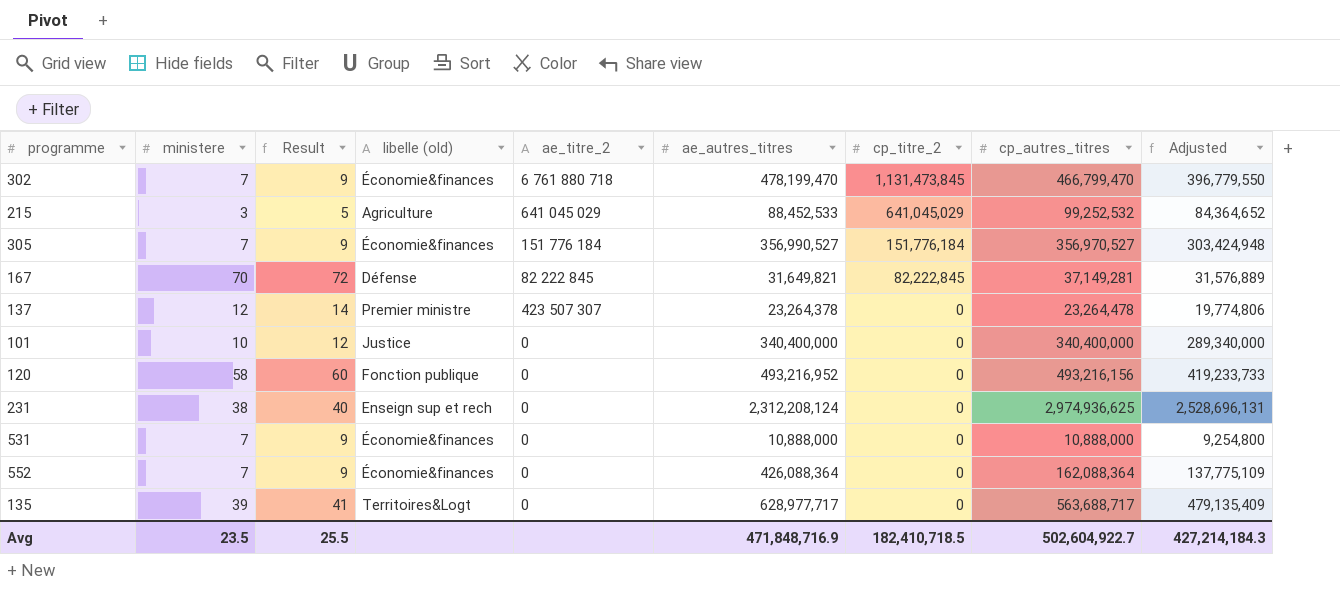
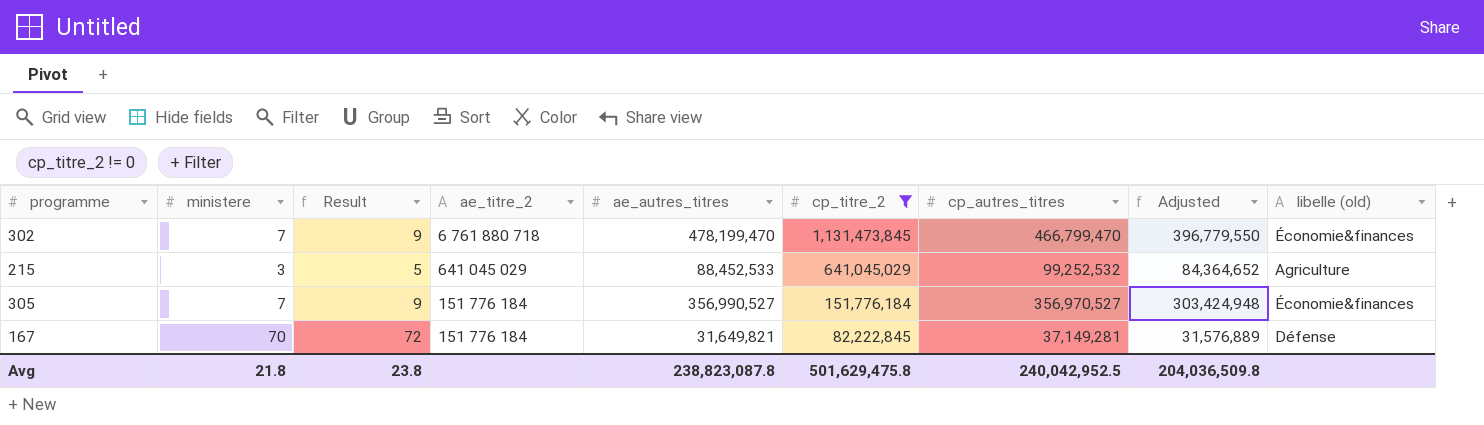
filter: none -> cp_titre_2 != 0
column libelle (old) | position: 4 -> 9
167 | ae_titre_2: 82 222 845 -> 151 776 184
Avg | ministere: 23.5 -> 21.8
Avg | Result: 25.5 -> 23.8
Avg | ae_autres_titres: 471,848,716.9 -> 238,823,087.8
Avg | cp_titre_2: 182,410,718.5 -> 501,629,475.8
Avg | cp_autres_titres: 502,604,922.7 -> 240,042,952.5
Avg | Adjusted: 427,214,184.3 -> 204,036,509.8

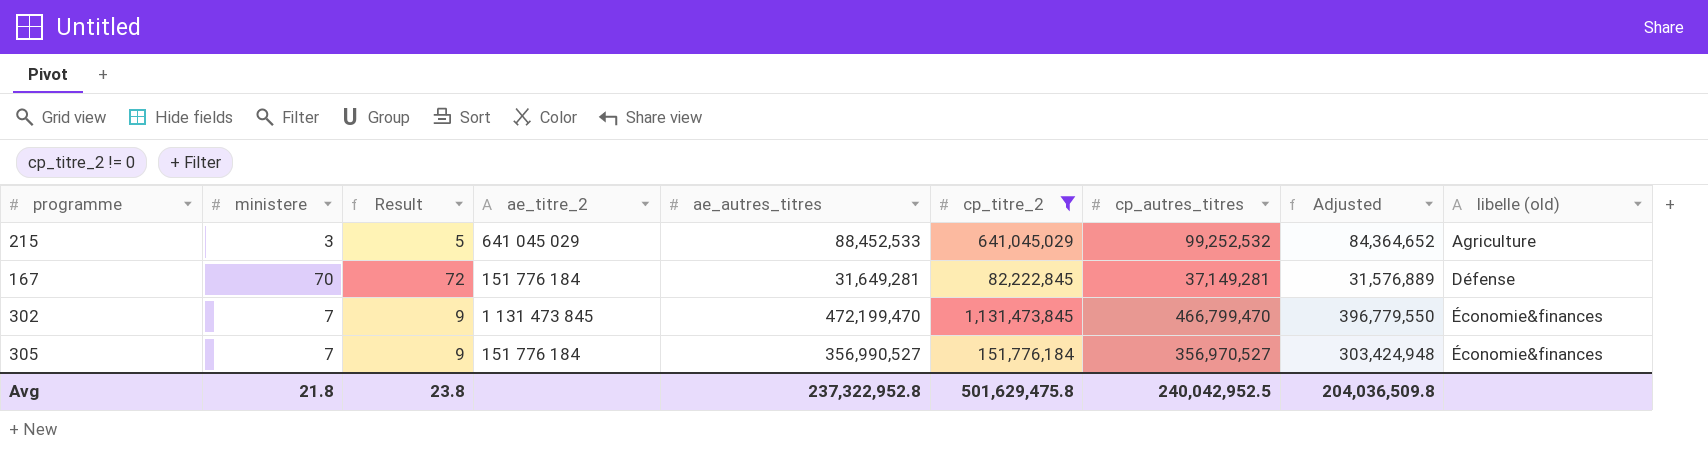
row order: cp_titre_2 descending -> libelle (old) ascending
167 | ae_autres_titres: 31,649,821 -> 31,649,281
302 | ae_titre_2: 6 761 880 718 -> 1 131 473 845
302 | ae_autres_titres: 478,199,470 -> 472,199,470
Avg | ae_autres_titres: 238,823,087.8 -> 237,322,952.8

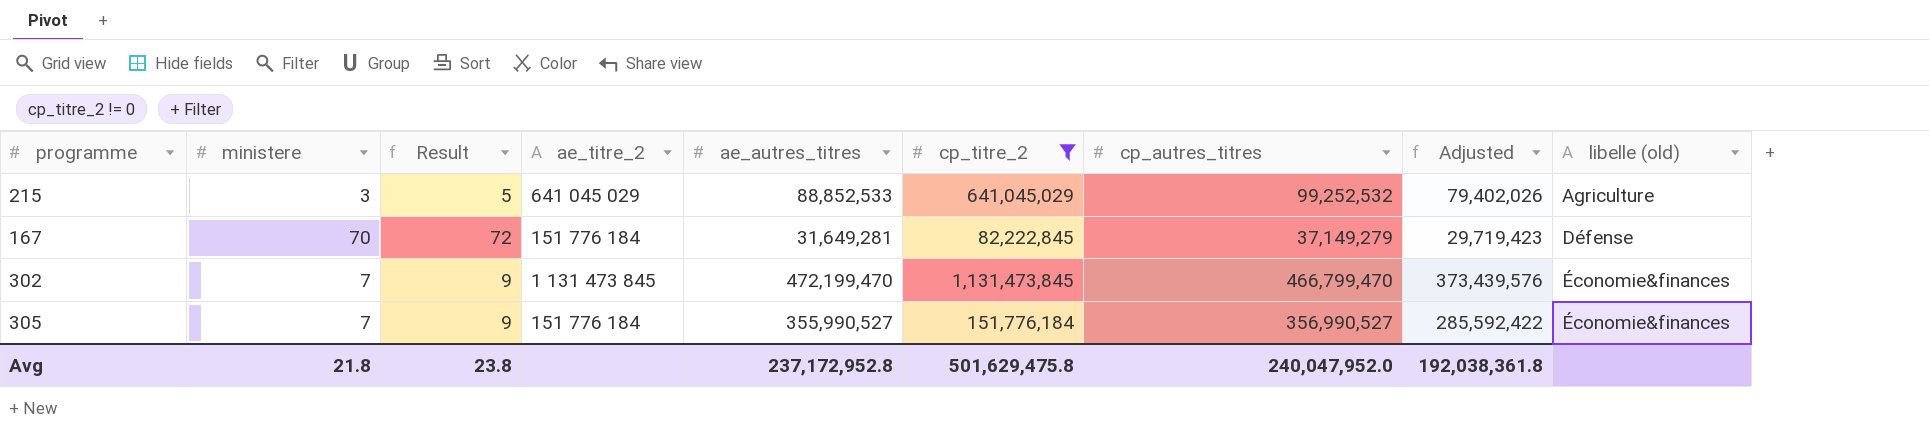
column Adjusted | formula: [cp_autres_titres] * 0.85 -> [cp_autres_titres] * 0.8
215 | ae_autres_titres: 88,452,533 -> 88,852,533
167 | cp_autres_titres: 37,149,281 -> 37,149,279
305 | ae_autres_titres: 356,990,527 -> 355,990,527
305 | cp_autres_titres: 356,970,527 -> 356,990,527
Avg | ae_autres_titres: 237,322,952.8 -> 237,172,952.8
Avg | cp_autres_titres: 240,042,952.5 -> 240,047,952.0
Avg | Adjusted: 204,036,509.8 -> 192,038,361.8

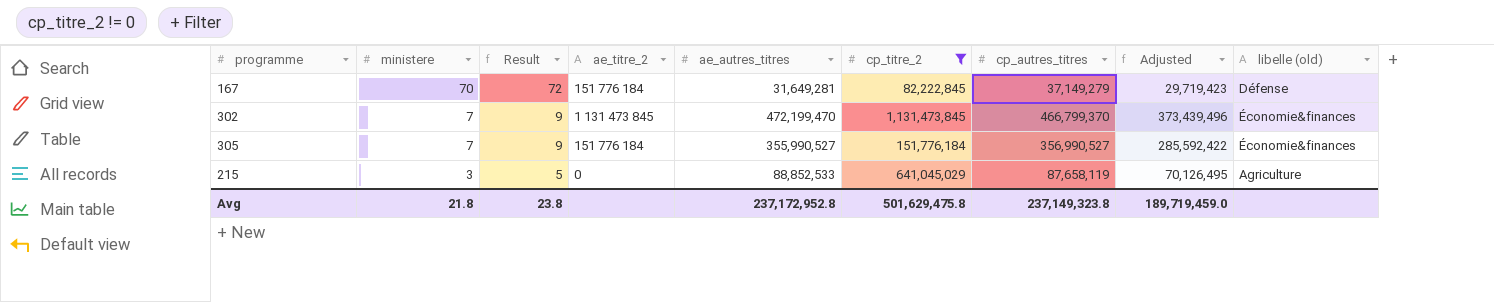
row order: libelle (old) ascending -> ministere descending
302 | cp_autres_titres: 466,799,470 -> 466,799,370
302 | Adjusted: 373,439,576 -> 373,439,496
215 | ae_titre_2: 641 045 029 -> 0
215 | cp_autres_titres: 99,252,532 -> 87,658,119
215 | Adjusted: 79,402,026 -> 70,126,495
Avg | cp_autres_titres: 240,047,952.0 -> 237,149,323.8
Avg | Adjusted: 192,038,361.8 -> 189,719,459.0

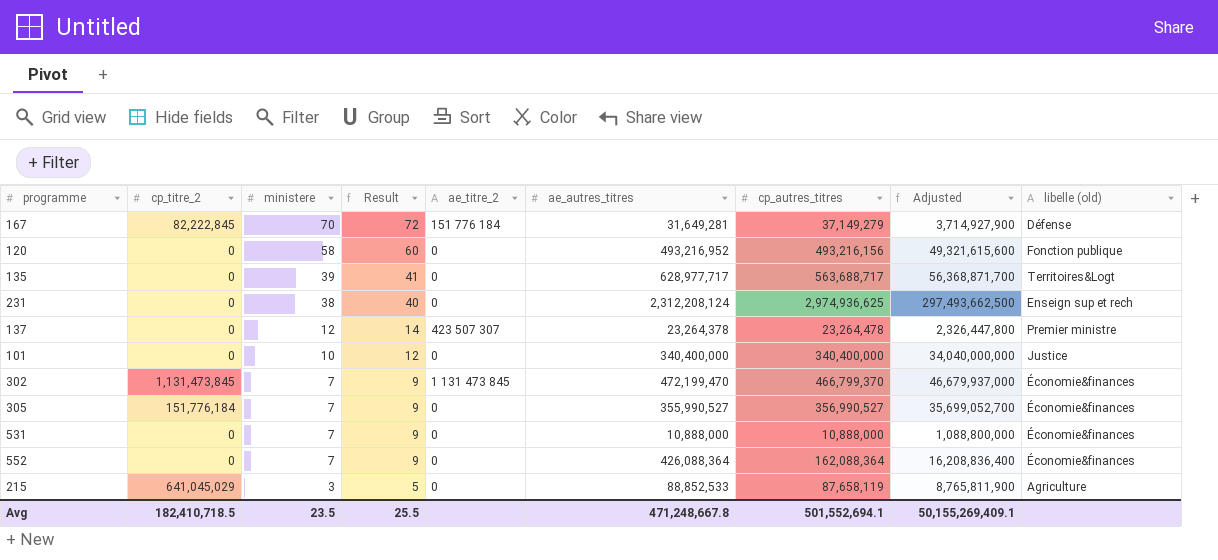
filter: cp_titre_2 != 0 -> none
column cp_titre_2 | position: 6 -> 2
column Adjusted | formula: [cp_autres_titres] * 0.8 -> [cp_autres_titres] * 100
305 | ae_titre_2: 151 776 184 -> 0
Avg | cp_titre_2: 501,629,475.8 -> 182,410,718.5
Avg | ministere: 21.8 -> 23.5
Avg | Result: 23.8 -> 25.5
Avg | ae_autres_titres: 237,172,952.8 -> 471,248,667.8
Avg | cp_autres_titres: 237,149,323.8 -> 501,552,694.1
Avg | Adjusted: 189,719,459.0 -> 50,155,269,409.1

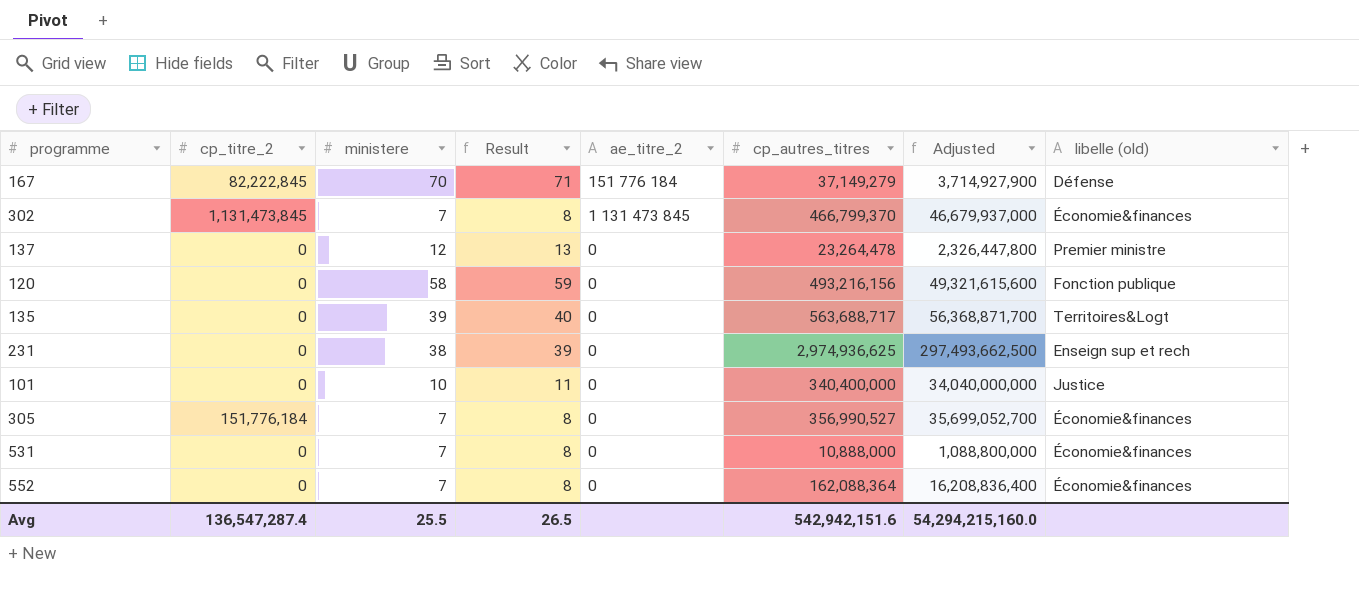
row order: ministere descending -> ae_titre_2 descending
column ae_autres_titres | position: 6 -> none
column Result | formula: [ministere] + 2 -> [ministere] + 1
row 215: 641,045,029 | 3 | 5 | 0 | 88,852,533 | 87,658,119 | 8,765,811,900 | Agriculture -> none
137 | ae_titre_2: 423 507 307 -> 0
Avg | cp_titre_2: 182,410,718.5 -> 136,547,287.4
Avg | ministere: 23.5 -> 25.5
Avg | Result: 25.5 -> 26.5
Avg | cp_autres_titres: 501,552,694.1 -> 542,942,151.6
Avg | Adjusted: 50,155,269,409.1 -> 54,294,215,160.0

